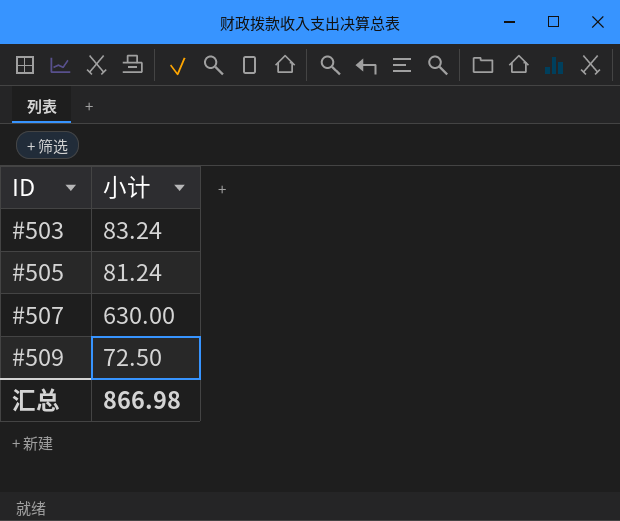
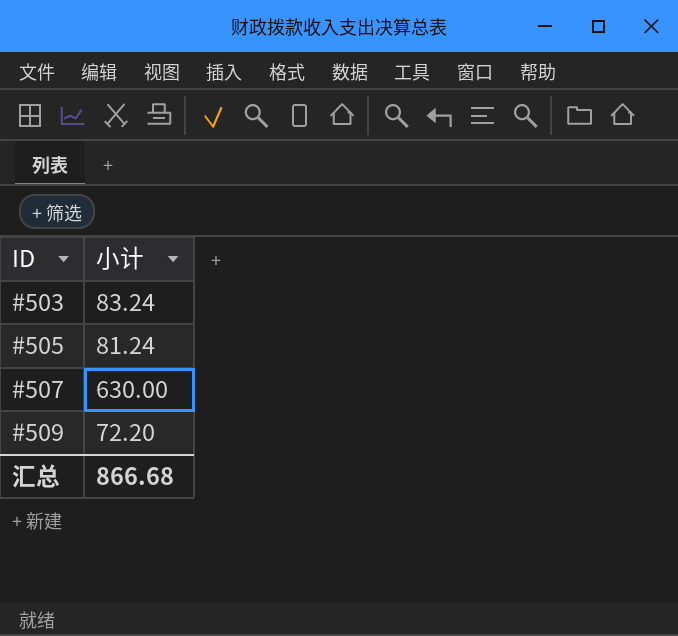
#509 | 小计: 72.50 -> 72.20
汇总 | 小计: 866.98 -> 866.68

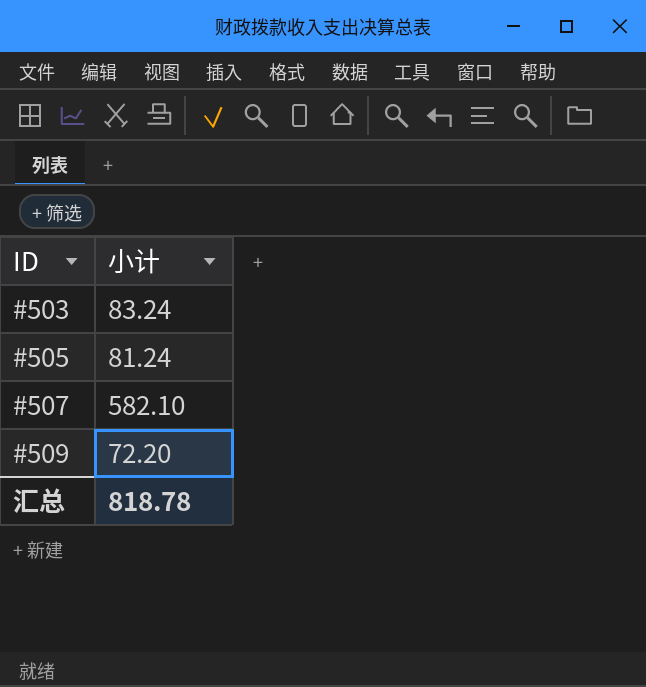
#507 | 小计: 630.00 -> 582.10
汇总 | 小计: 866.68 -> 818.78

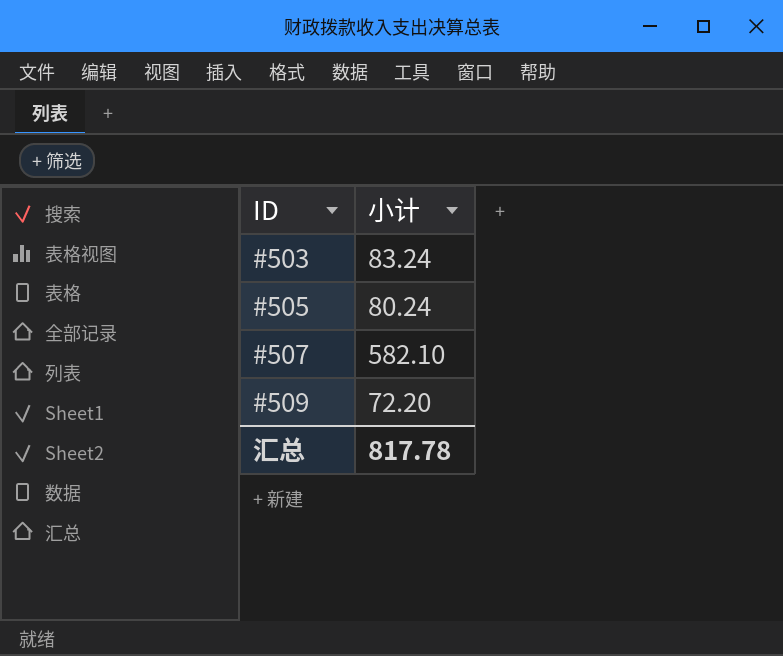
#505 | 小计: 81.24 -> 80.24
汇总 | 小计: 818.78 -> 817.78

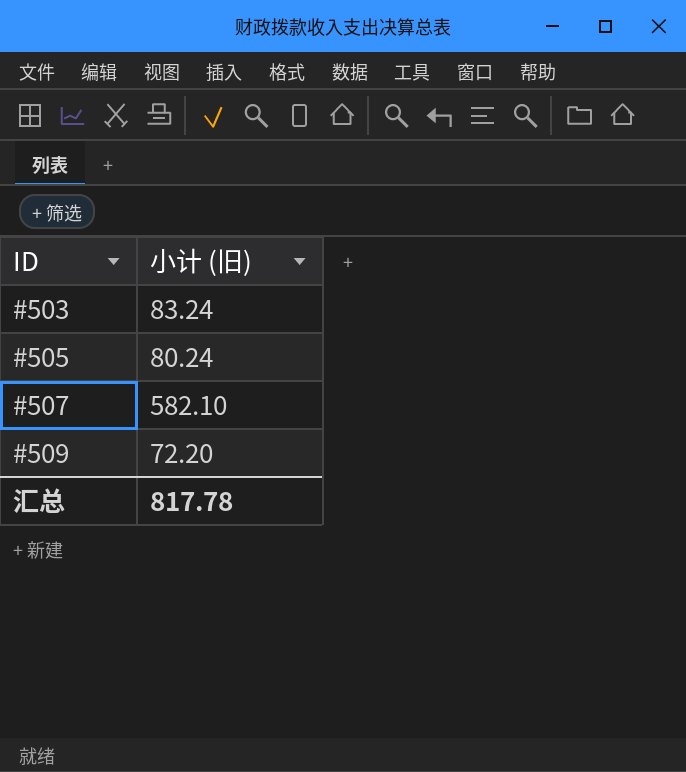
column name: 小计 -> 小计 (旧)

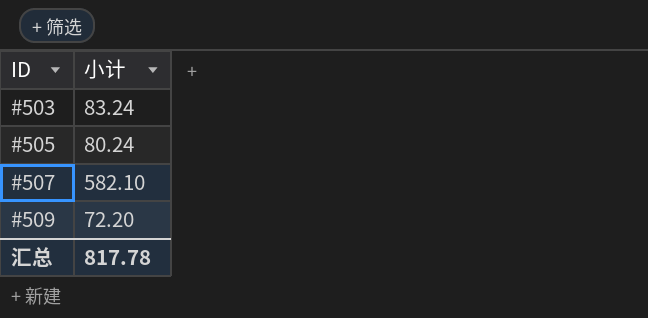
column name: 小计 (旧) -> 小计

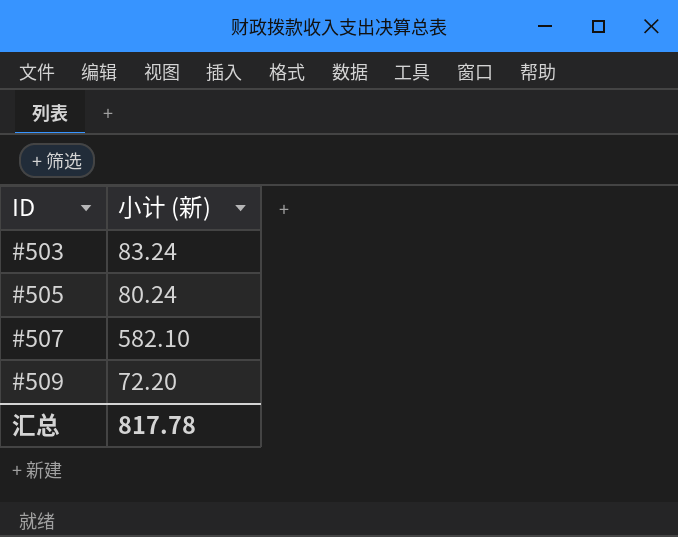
column name: 小计 -> 小计 (新)

